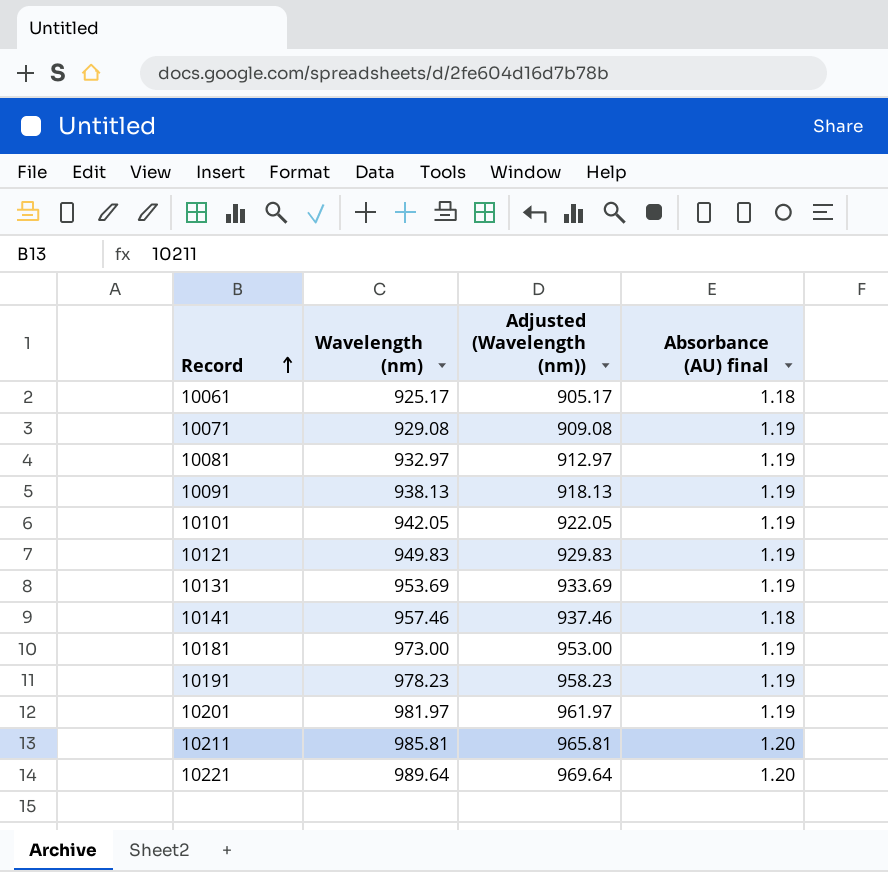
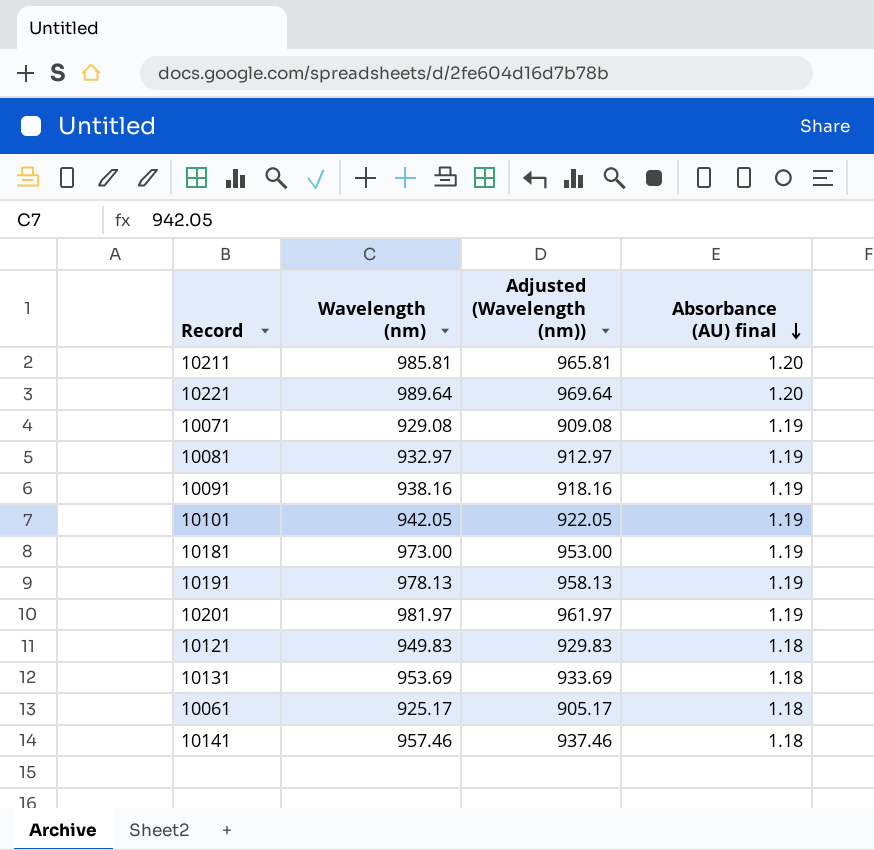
row order: Record ascending -> Absorbance (AU) final descending
10091 | Wavelength (nm): 938.13 -> 938.16
10091 | Adjusted (Wavelength (nm)): 918.13 -> 918.16
10191 | Wavelength (nm): 978.23 -> 978.13
10191 | Adjusted (Wavelength (nm)): 958.23 -> 958.13
10121 | Absorbance (AU) final: 1.19 -> 1.18
10131 | Absorbance (AU) final: 1.19 -> 1.18

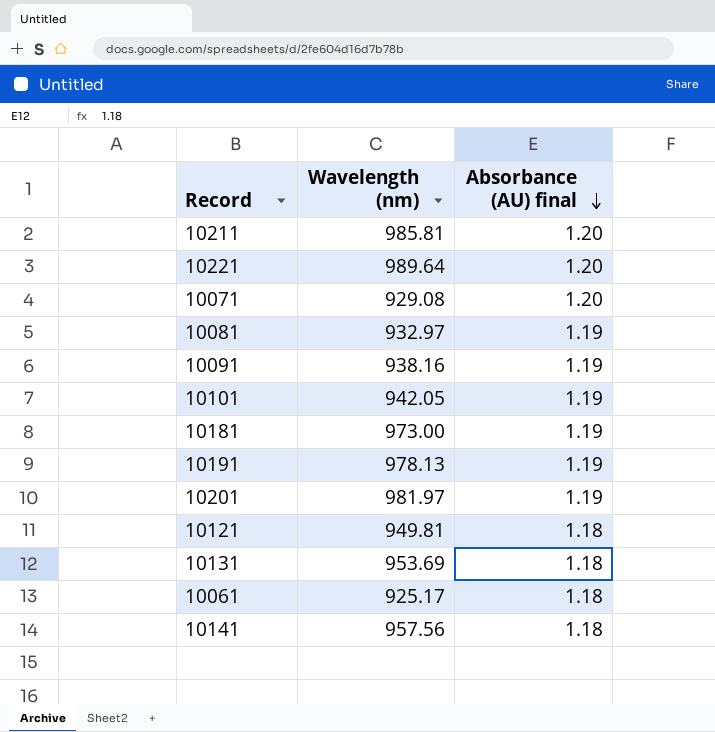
column Adjusted (Wavelength (nm)) | formula: [Wavelength (nm)] - 20 -> none
10071 | Absorbance (AU) final: 1.19 -> 1.20
10121 | Wavelength (nm): 949.83 -> 949.81
10141 | Wavelength (nm): 957.46 -> 957.56

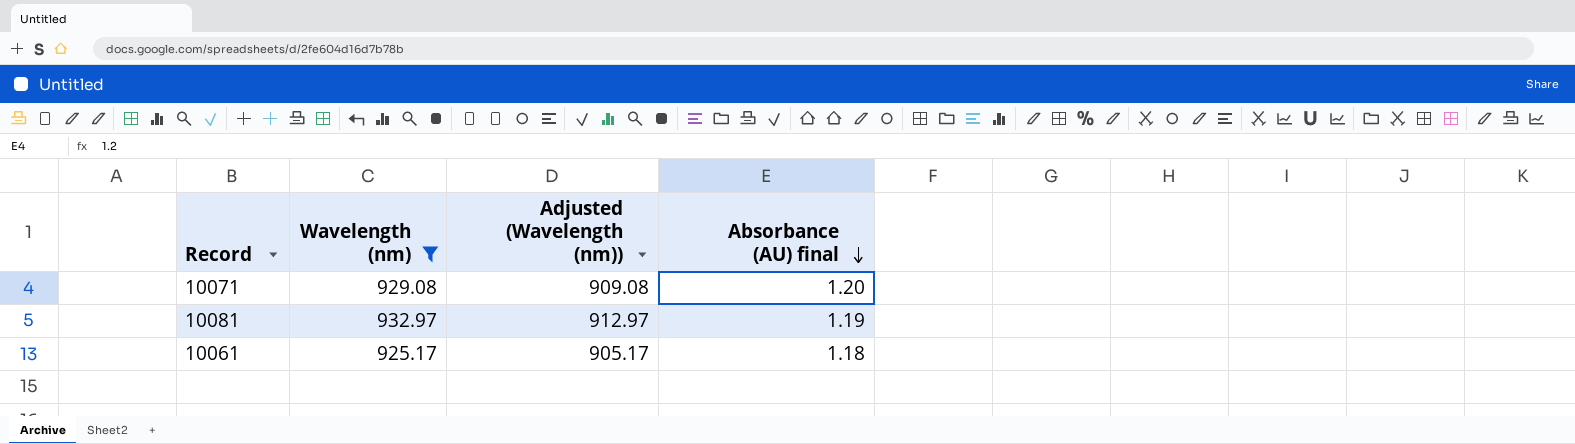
filter: none -> Wavelength (nm) <= 932.97
column Adjusted (Wavelength (nm)) | formula: none -> [Wavelength (nm)] - 20

